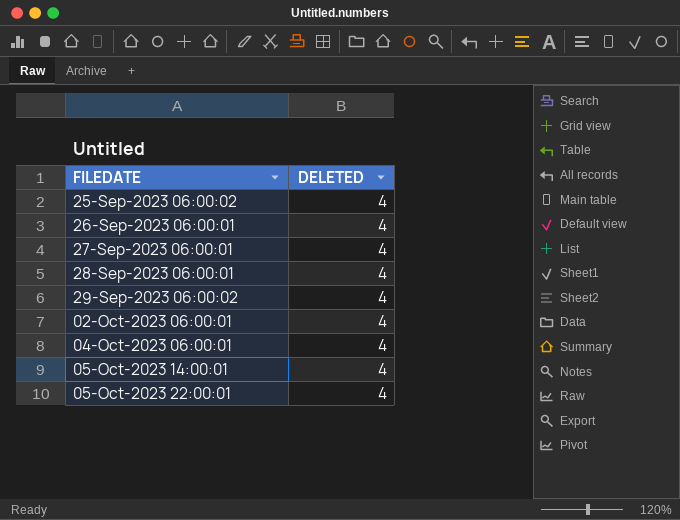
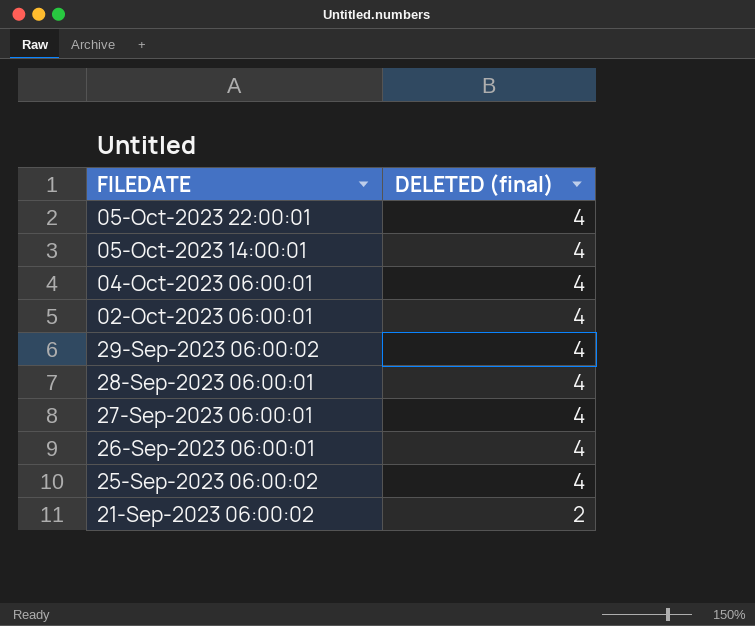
row order: FILEDATE ascending -> FILEDATE descending
column name: DELETED -> DELETED (final)
row 21-Sep-2023 06:00:02: none -> 2

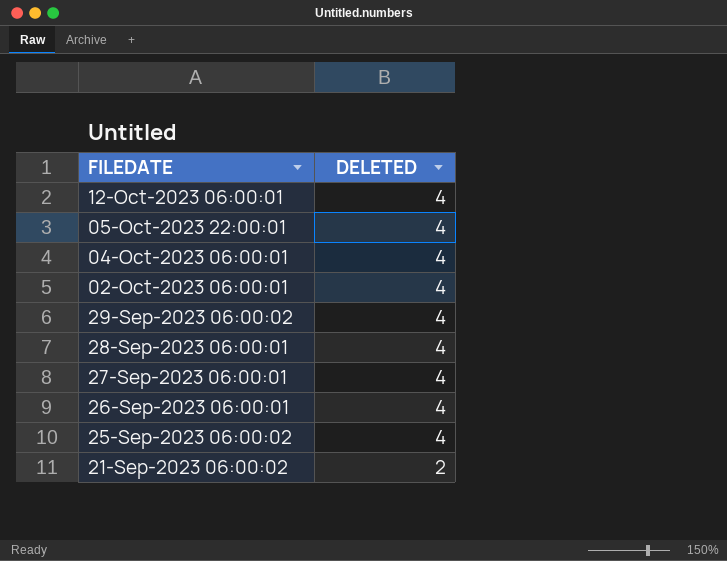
column name: DELETED (final) -> DELETED
row 05-Oct-2023 14:00:01: 4 -> none
row 12-Oct-2023 06:00:01: none -> 4

